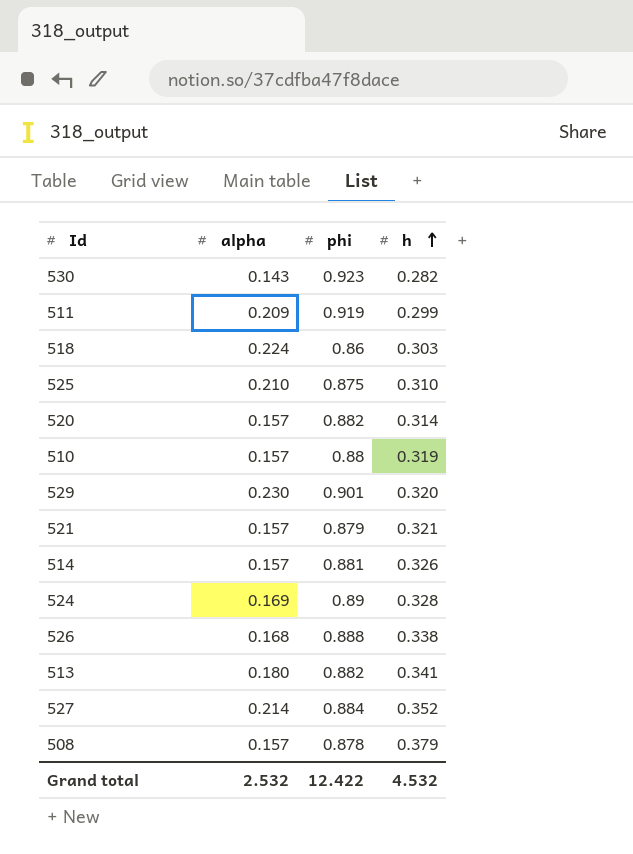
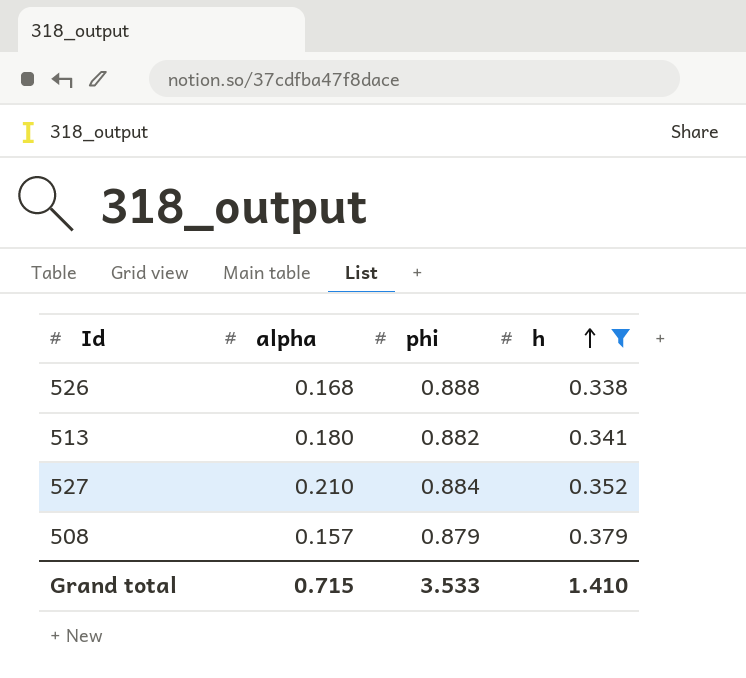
filter: none -> h >= 0.338
527 | alpha: 0.214 -> 0.210
508 | phi: 0.878 -> 0.879
Grand total | alpha: 2.532 -> 0.715
Grand total | phi: 12.422 -> 3.533
Grand total | h: 4.532 -> 1.410

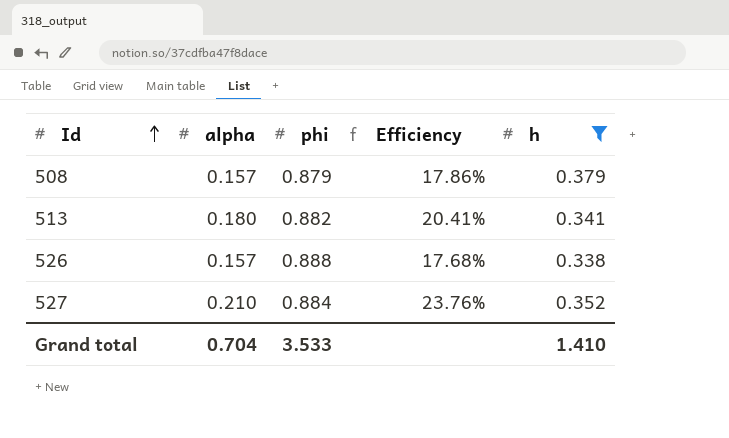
row order: h ascending -> Id ascending
column Efficiency | formula: none -> [alpha] / [phi]
526 | alpha: 0.168 -> 0.157
Grand total | alpha: 0.715 -> 0.704

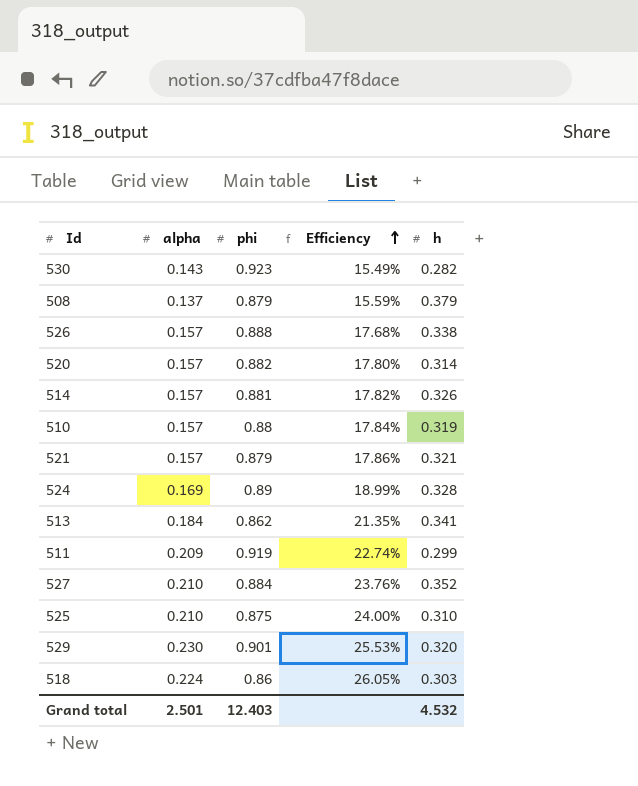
filter: h >= 0.338 -> none
row order: Id ascending -> Efficiency ascending
508 | alpha: 0.157 -> 0.137
508 | Efficiency: 17.86% -> 15.59%
513 | alpha: 0.180 -> 0.184
513 | phi: 0.882 -> 0.862
513 | Efficiency: 20.41% -> 21.35%
Grand total | alpha: 0.704 -> 2.501
Grand total | phi: 3.533 -> 12.403
Grand total | h: 1.410 -> 4.532

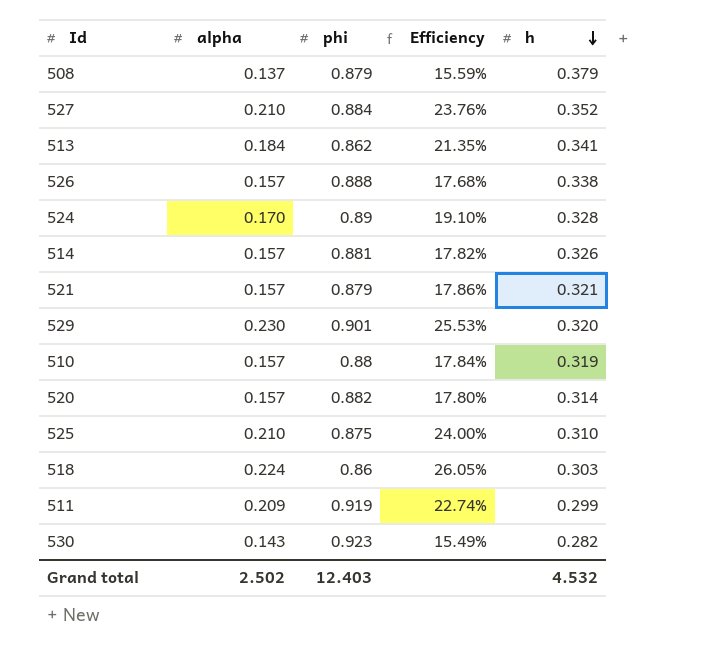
row order: Efficiency ascending -> h descending
524 | alpha: 0.169 -> 0.170
524 | Efficiency: 18.99% -> 19.10%
Grand total | alpha: 2.501 -> 2.502

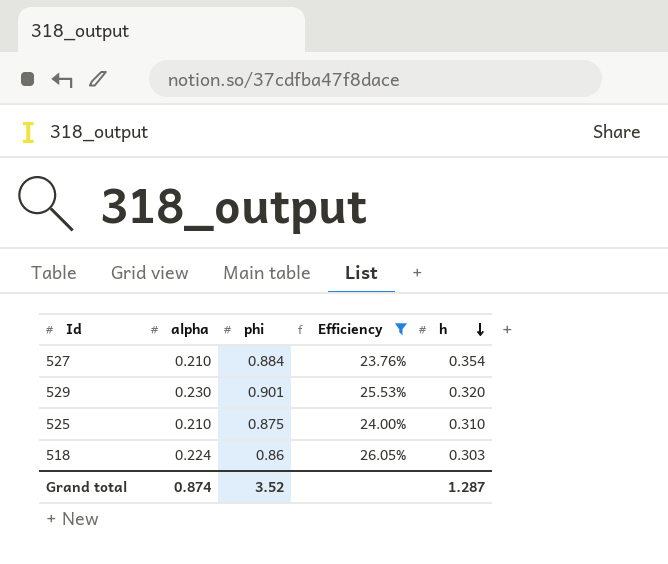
filter: none -> Efficiency >= 23.76%
527 | h: 0.352 -> 0.354
Grand total | alpha: 2.502 -> 0.874
Grand total | phi: 12.403 -> 3.52
Grand total | h: 4.532 -> 1.287

